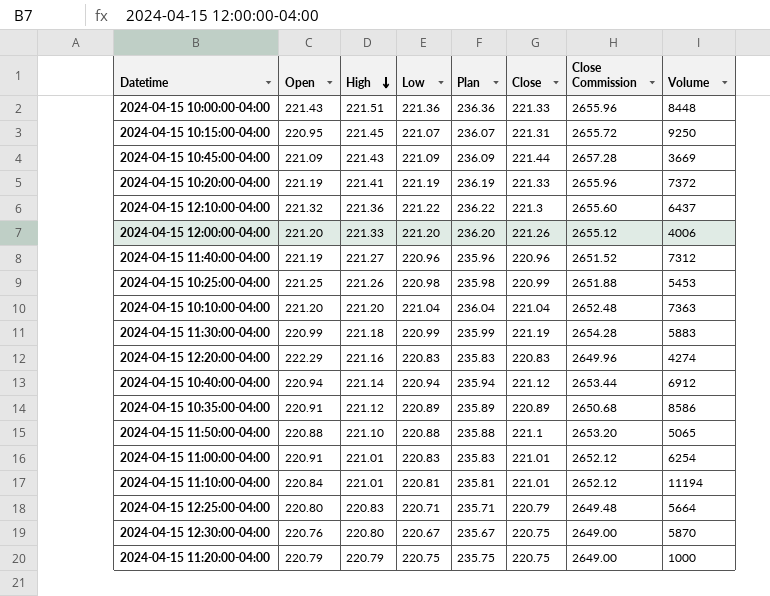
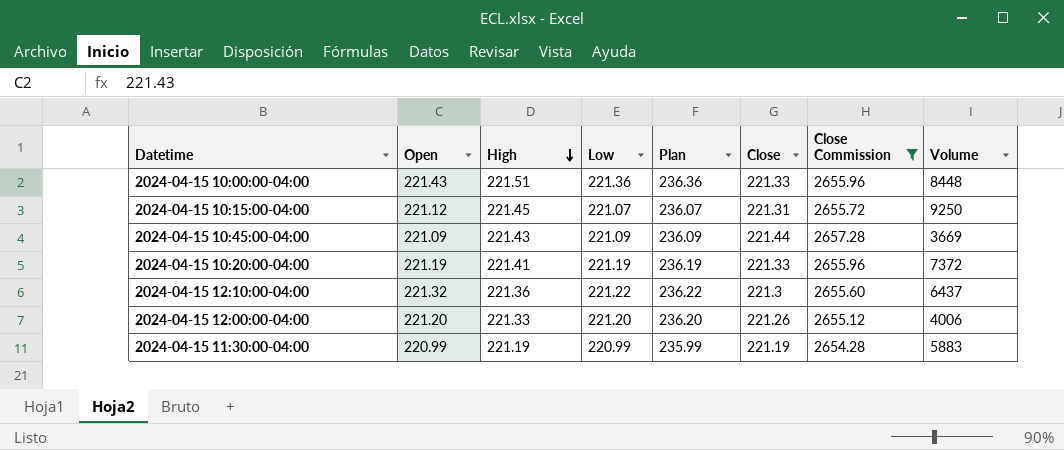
filter: none -> Close Commission >= 2654.28
2024-04-15 10:15:00-04:00 | Open: 220.95 -> 221.12
2024-04-15 11:30:00-04:00 | High: 221.18 -> 221.19

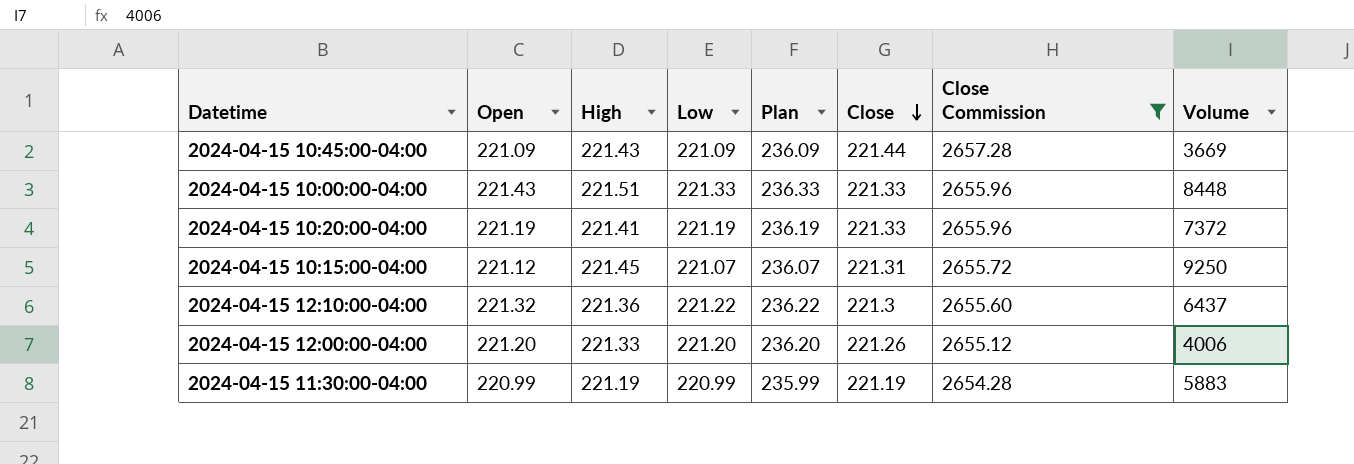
row order: High descending -> Close descending
2024-04-15 10:00:00-04:00 | Low: 221.36 -> 221.33
2024-04-15 10:00:00-04:00 | Plan: 236.36 -> 236.33

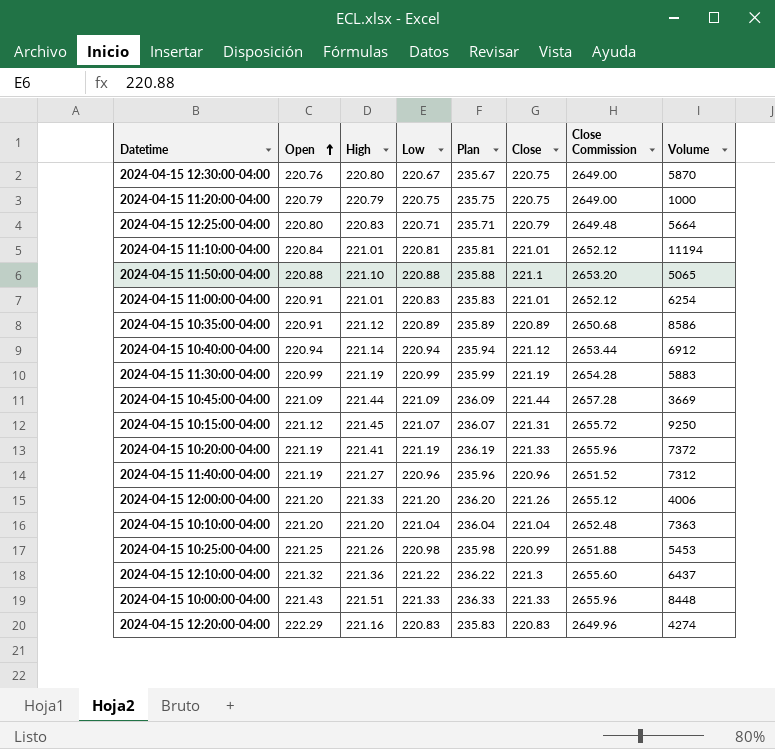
filter: Close Commission >= 2654.28 -> none
row order: Close descending -> Open ascending
2024-04-15 10:45:00-04:00 | High: 221.43 -> 221.44

